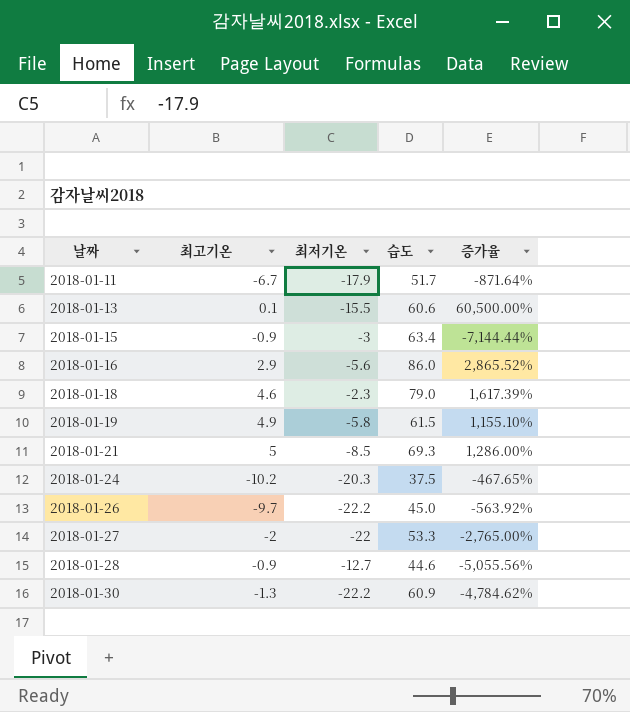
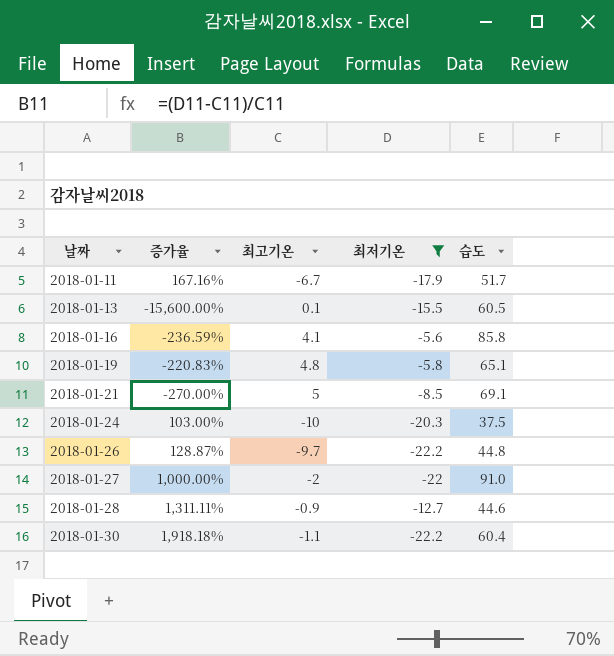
filter: none -> 최저기온 <= -5.6
column 증가율 | formula: ([습도] - [최고기온]) / [최고기온] -> ([최저기온] - [최고기온]) / [최고기온]
column 증가율 | position: 5 -> 2
2018-01-13 | 습도: 60.6 -> 60.5
2018-01-16 | 최고기온: 2.9 -> 4.1
2018-01-16 | 습도: 86.0 -> 85.8
2018-01-19 | 최고기온: 4.9 -> 4.8
2018-01-19 | 습도: 61.5 -> 65.1
2018-01-21 | 습도: 69.3 -> 69.1
2018-01-24 | 최고기온: -10.2 -> -10
2018-01-26 | 습도: 45.0 -> 44.8
2018-01-27 | 습도: 53.3 -> 91.0
2018-01-30 | 최고기온: -1.3 -> -1.1
2018-01-30 | 습도: 60.9 -> 60.4

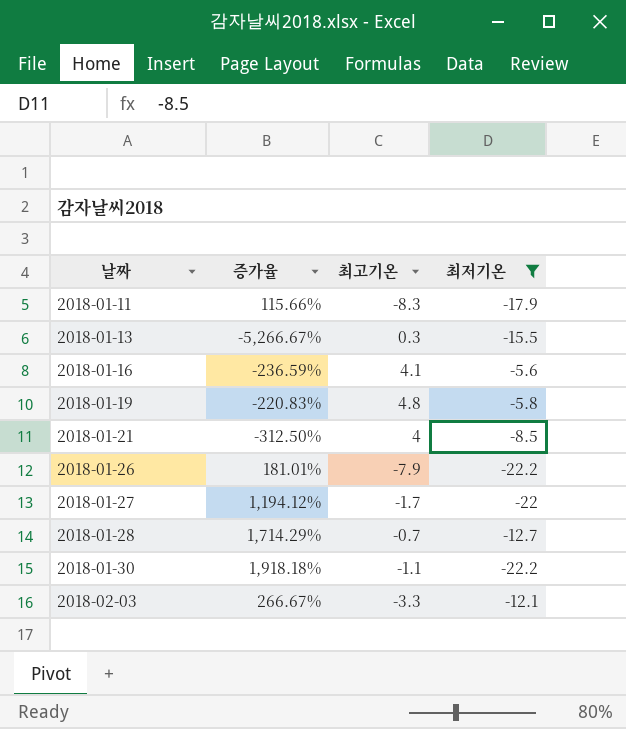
column 습도 | position: 5 -> none
row 2018-01-24: 103.00% | -10 | -20.3 | 37.5 -> none
2018-01-11 | 증가율: 167.16% -> 115.66%
2018-01-11 | 최고기온: -6.7 -> -8.3
2018-01-13 | 증가율: -15,600.00% -> -5,266.67%
2018-01-13 | 최고기온: 0.1 -> 0.3
2018-01-21 | 증가율: -270.00% -> -312.50%
2018-01-21 | 최고기온: 5 -> 4
2018-01-26 | 증가율: 128.87% -> 181.01%
2018-01-26 | 최고기온: -9.7 -> -7.9
2018-01-27 | 증가율: 1,000.00% -> 1,194.12%
2018-01-27 | 최고기온: -2 -> -1.7
2018-01-28 | 증가율: 1,311.11% -> 1,714.29%
2018-01-28 | 최고기온: -0.9 -> -0.7
row 2018-02-03: none -> 266.67% | -3.3 | -12.1

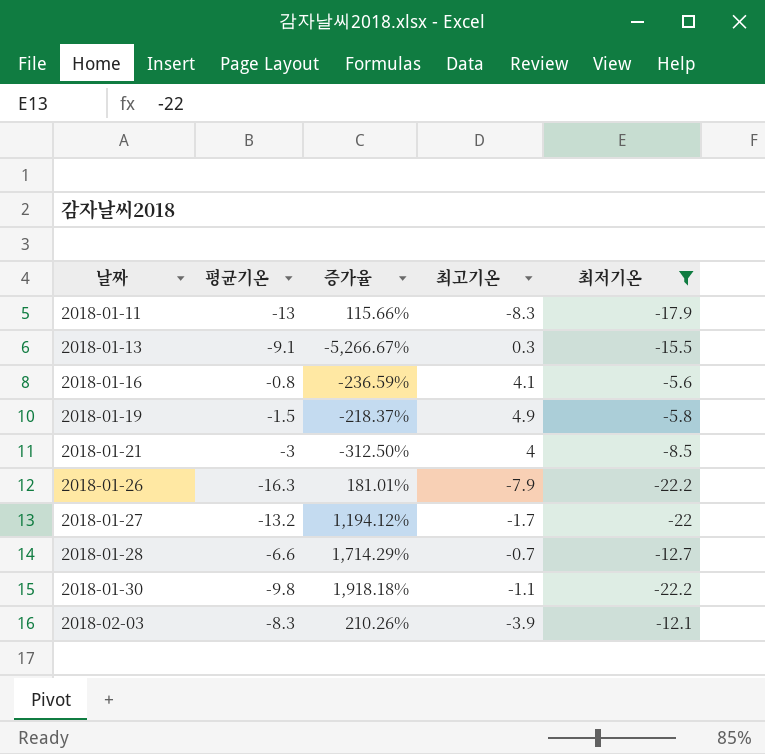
column 평균기온 | position: none -> 2
2018-01-19 | 증가율: -220.83% -> -218.37%
2018-01-19 | 최고기온: 4.8 -> 4.9
2018-02-03 | 증가율: 266.67% -> 210.26%
2018-02-03 | 최고기온: -3.3 -> -3.9

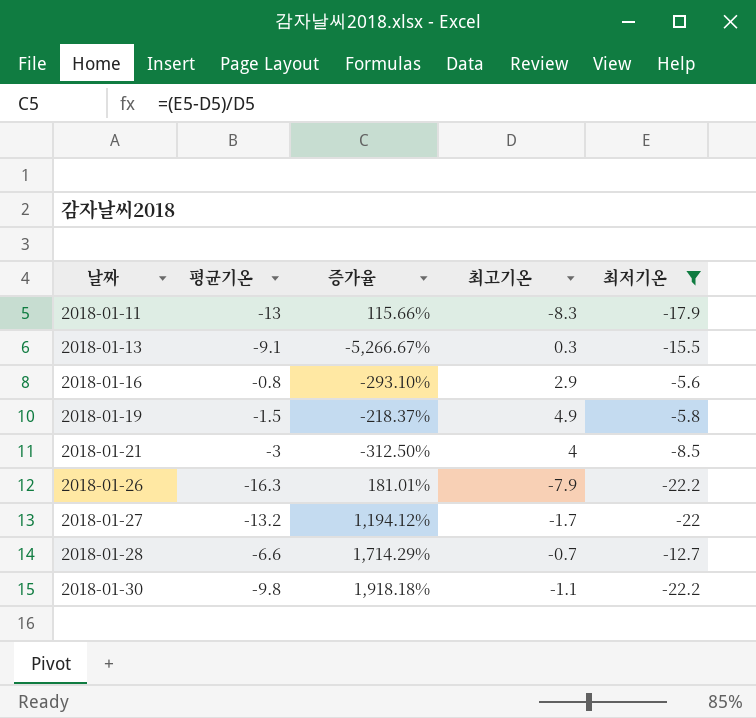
row 2018-02-03: -8.3 | 210.26% | -3.9 | -12.1 -> none
2018-01-16 | 증가율: -236.59% -> -293.10%
2018-01-16 | 최고기온: 4.1 -> 2.9

